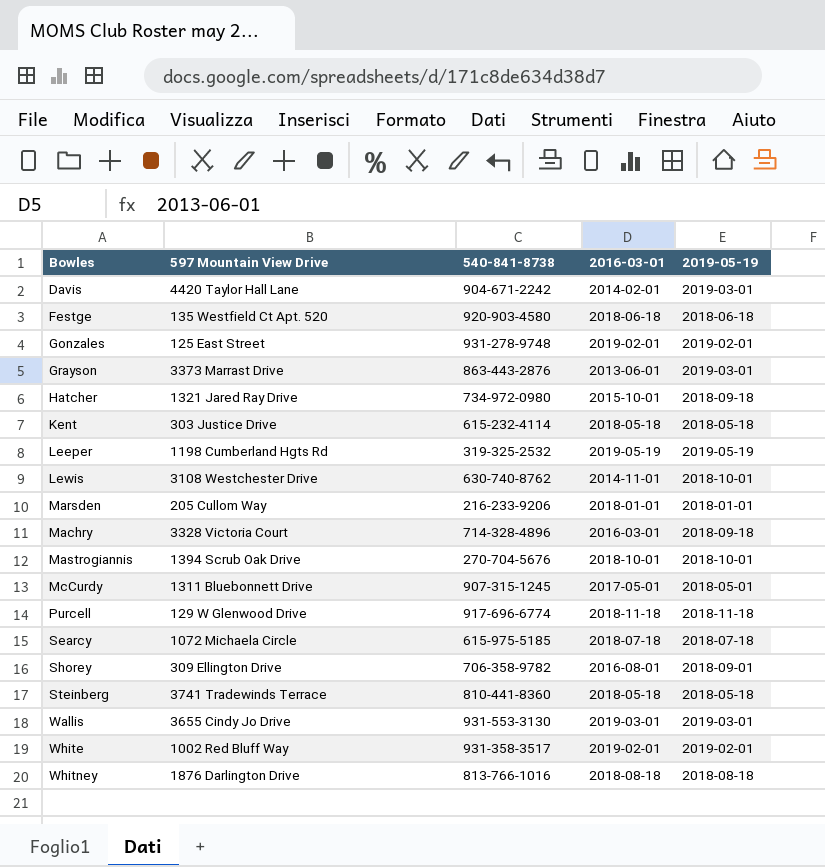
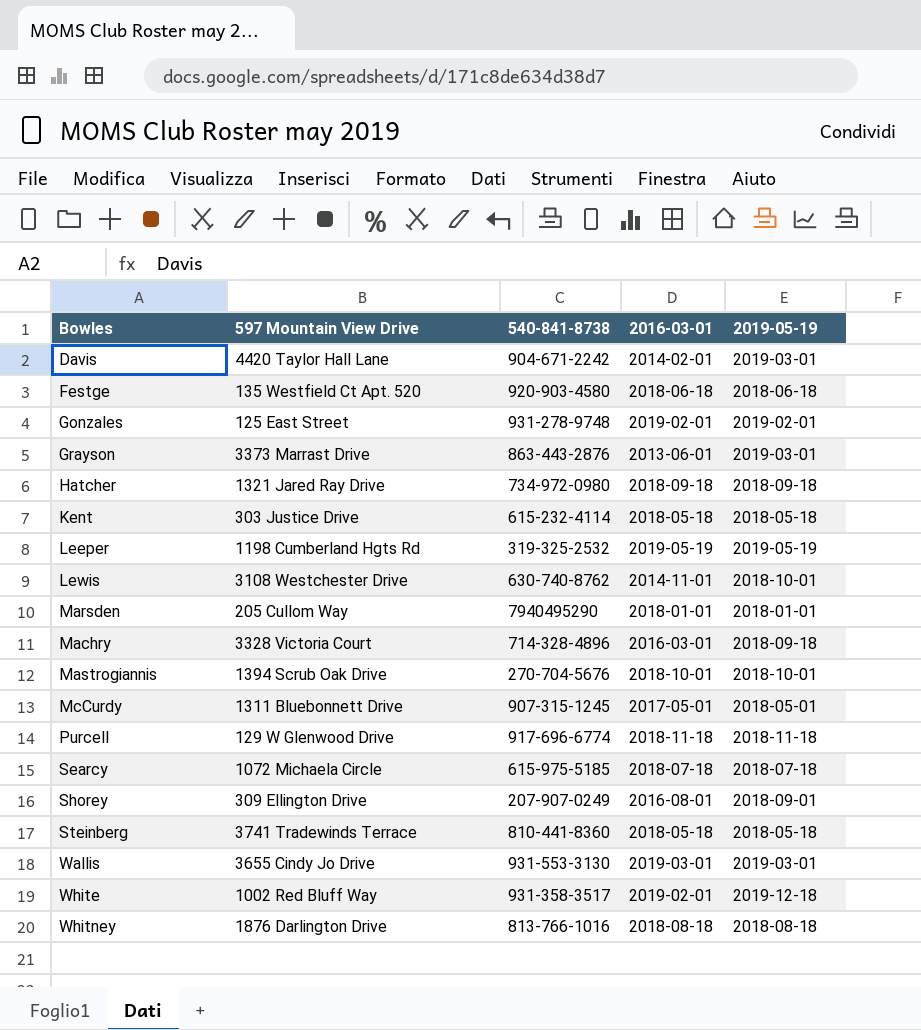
Hatcher | 2016-03-01: 2015-10-01 -> 2018-09-18
Marsden | 540-841-8738: 216-233-9206 -> 7940495290
Shorey | 540-841-8738: 706-358-9782 -> 207-907-0249
White | 2019-05-19: 2019-02-01 -> 2019-12-18

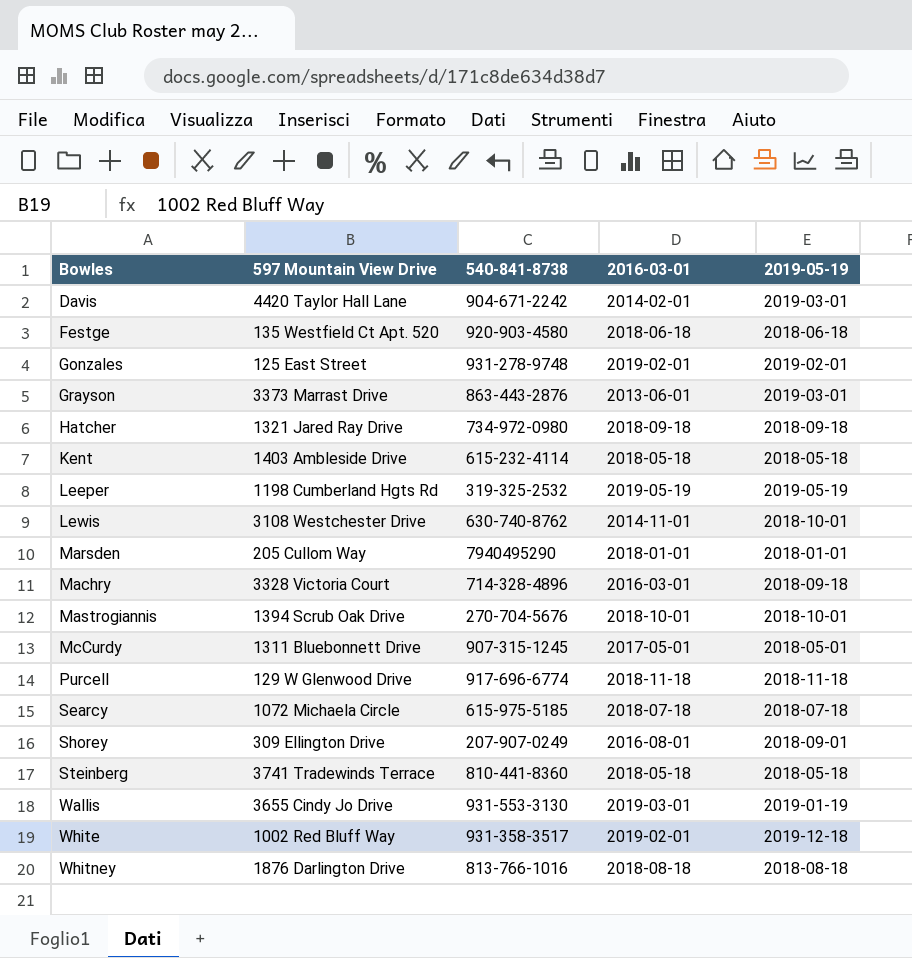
Kent | 597 Mountain View Drive: 303 Justice Drive -> 1403 Ambleside Drive
Wallis | 2019-05-19: 2019-03-01 -> 2019-01-19

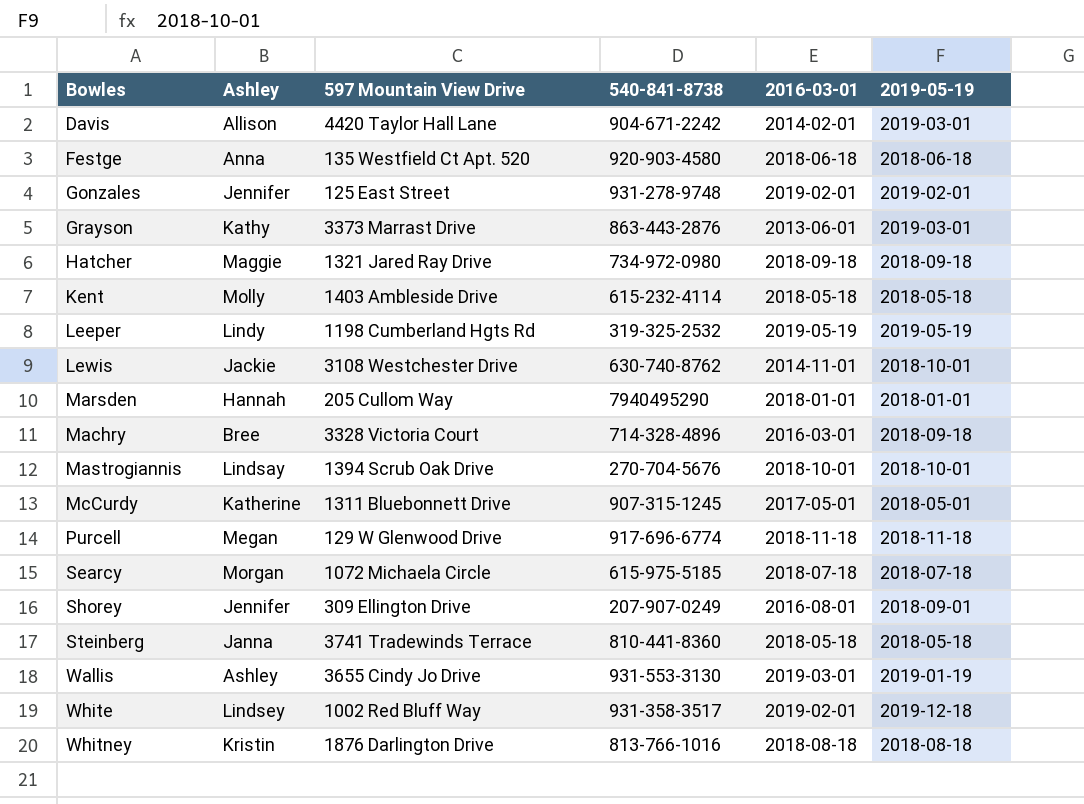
column Ashley | position: none -> 2

